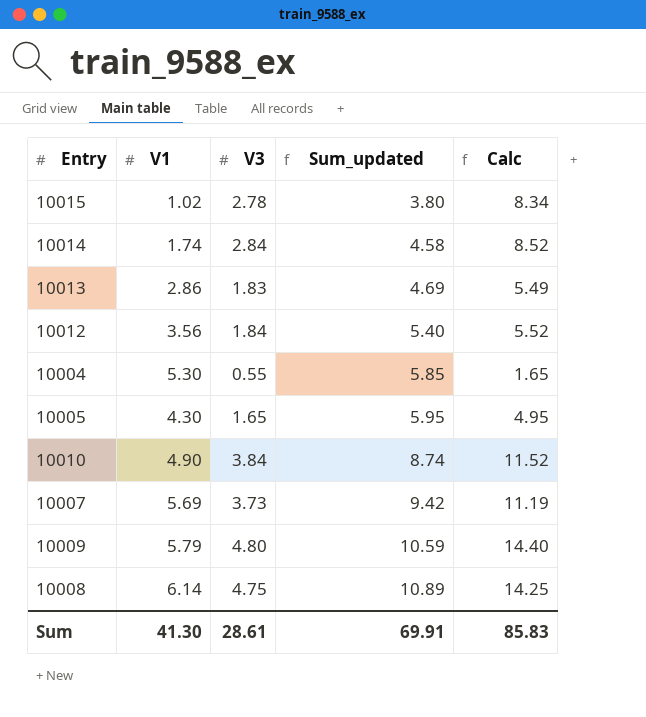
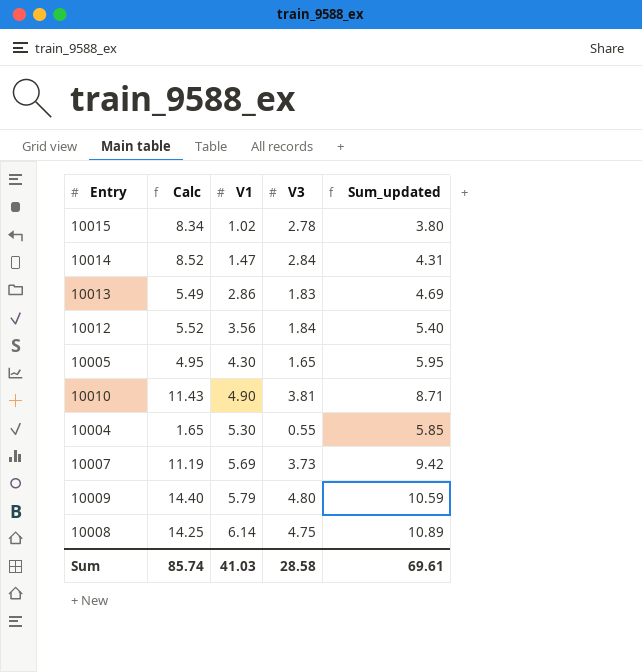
row order: Sum_updated ascending -> V1 ascending
column Calc | position: 5 -> 2
10014 | V1: 1.74 -> 1.47
10014 | Sum_updated: 4.58 -> 4.31
10010 | Calc: 11.52 -> 11.43
10010 | V3: 3.84 -> 3.81
10010 | Sum_updated: 8.74 -> 8.71
Sum | Calc: 85.83 -> 85.74
Sum | V1: 41.30 -> 41.03
Sum | V3: 28.61 -> 28.58
Sum | Sum_updated: 69.91 -> 69.61

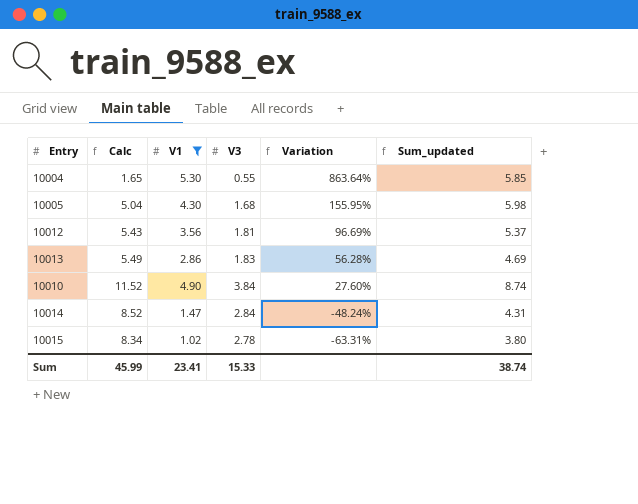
filter: none -> V1 <= 5.30
row order: V1 ascending -> Variation descending
column Variation | formula: none -> ([V1] - [V3]) / [V3]
10005 | Calc: 4.95 -> 5.04
10005 | V3: 1.65 -> 1.68
10005 | Sum_updated: 5.95 -> 5.98
10012 | Calc: 5.52 -> 5.43
10012 | V3: 1.84 -> 1.81
10012 | Sum_updated: 5.40 -> 5.37
10010 | Calc: 11.43 -> 11.52
10010 | V3: 3.81 -> 3.84
10010 | Sum_updated: 8.71 -> 8.74
Sum | Calc: 85.74 -> 45.99
Sum | V1: 41.03 -> 23.41
Sum | V3: 28.58 -> 15.33
Sum | Sum_updated: 69.61 -> 38.74

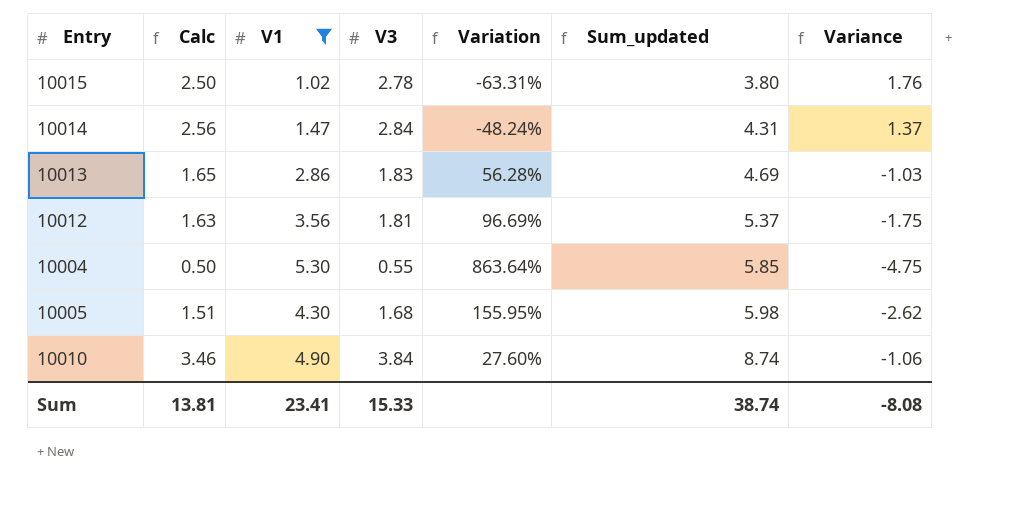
row order: Variation descending -> Sum_updated ascending
column Calc | formula: [V3] * 3 -> [V3] * 0.9
column Variance | formula: none -> [V3] - [V1]
Sum | Calc: 45.99 -> 13.81

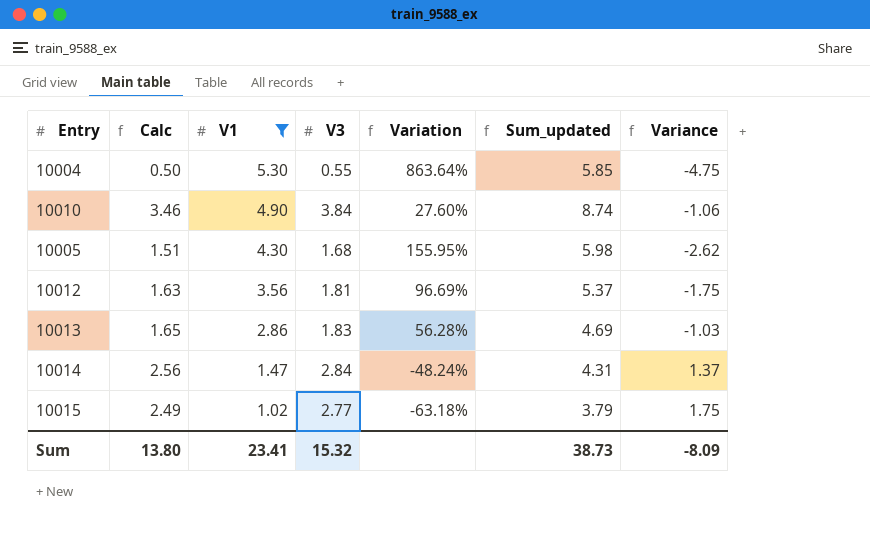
row order: Sum_updated ascending -> V1 descending
10015 | Calc: 2.50 -> 2.49
10015 | V3: 2.78 -> 2.77
10015 | Variation: -63.31% -> -63.18%
10015 | Sum_updated: 3.80 -> 3.79
10015 | Variance: 1.76 -> 1.75
Sum | Calc: 13.81 -> 13.80
Sum | V3: 15.33 -> 15.32
Sum | Sum_updated: 38.74 -> 38.73
Sum | Variance: -8.08 -> -8.09

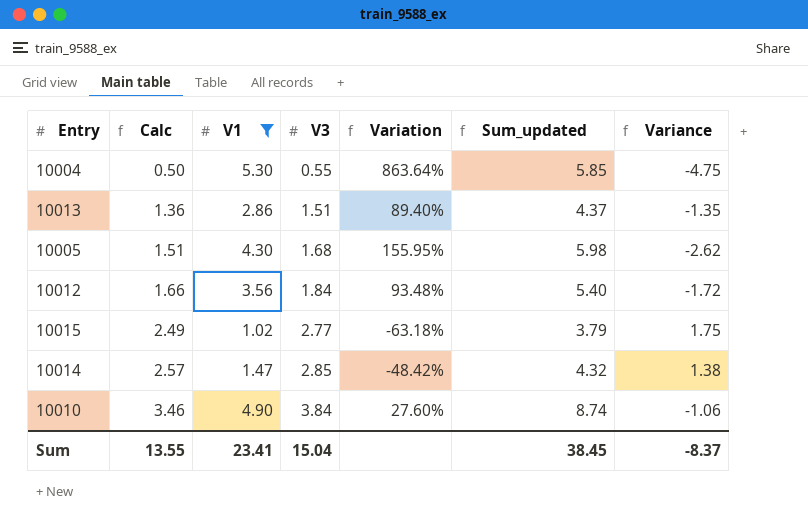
row order: V1 descending -> Calc ascending
10013 | Calc: 1.65 -> 1.36
10013 | V3: 1.83 -> 1.51
10013 | Variation: 56.28% -> 89.40%
10013 | Sum_updated: 4.69 -> 4.37
10013 | Variance: -1.03 -> -1.35
10012 | Calc: 1.63 -> 1.66
10012 | V3: 1.81 -> 1.84
10012 | Variation: 96.69% -> 93.48%
10012 | Sum_updated: 5.37 -> 5.40
10012 | Variance: -1.75 -> -1.72
10014 | Calc: 2.56 -> 2.57
10014 | V3: 2.84 -> 2.85
10014 | Variation: -48.24% -> -48.42%
10014 | Sum_updated: 4.31 -> 4.32
10014 | Variance: 1.37 -> 1.38
Sum | Calc: 13.80 -> 13.55
Sum | V3: 15.32 -> 15.04
Sum | Sum_updated: 38.73 -> 38.45
Sum | Variance: -8.09 -> -8.37

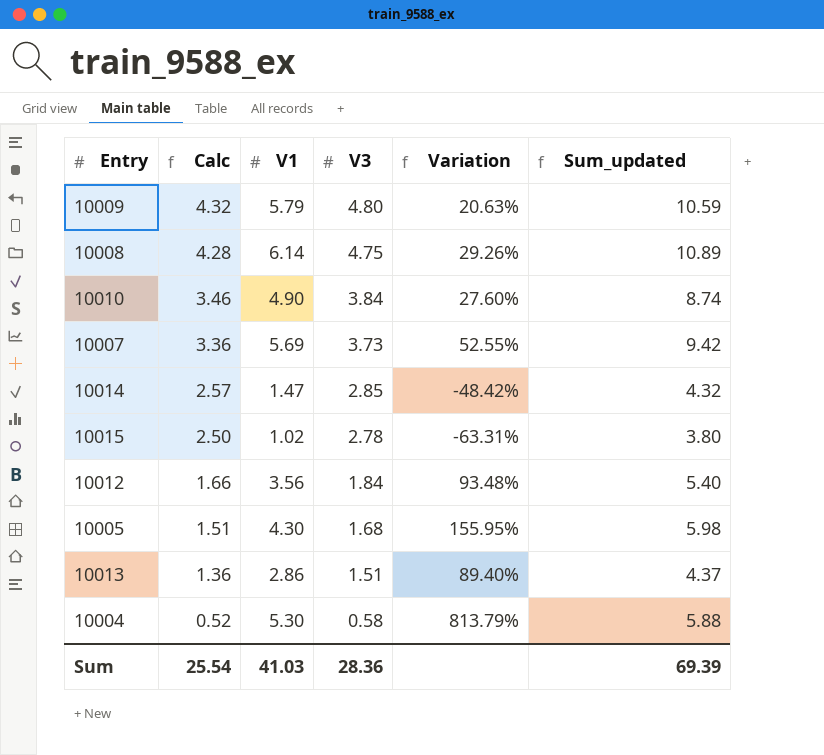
filter: V1 <= 5.30 -> none
row order: Calc ascending -> Calc descending
column Variance | formula: [V3] - [V1] -> none
10015 | Calc: 2.49 -> 2.50
10015 | V3: 2.77 -> 2.78
10015 | Variation: -63.18% -> -63.31%
10015 | Sum_updated: 3.79 -> 3.80
10004 | Calc: 0.50 -> 0.52
10004 | V3: 0.55 -> 0.58
10004 | Variation: 863.64% -> 813.79%
10004 | Sum_updated: 5.85 -> 5.88
Sum | Calc: 13.55 -> 25.54
Sum | V1: 23.41 -> 41.03
Sum | V3: 15.04 -> 28.36
Sum | Sum_updated: 38.45 -> 69.39

